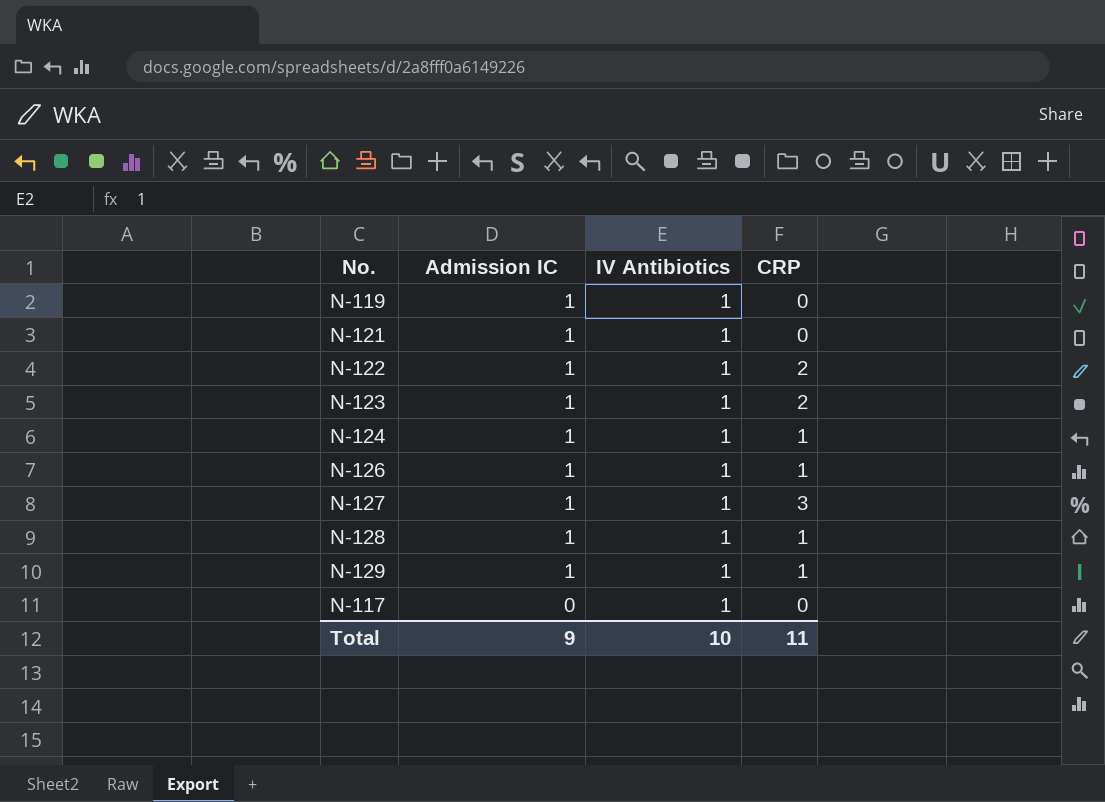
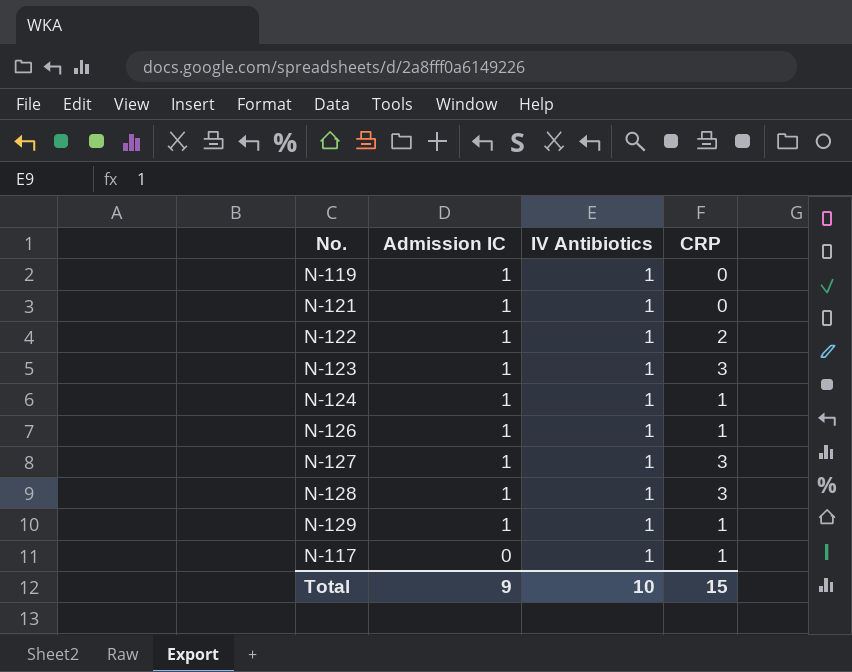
N-123 | CRP: 2 -> 3
N-128 | CRP: 1 -> 3
N-117 | CRP: 0 -> 1
Total | CRP: 11 -> 15

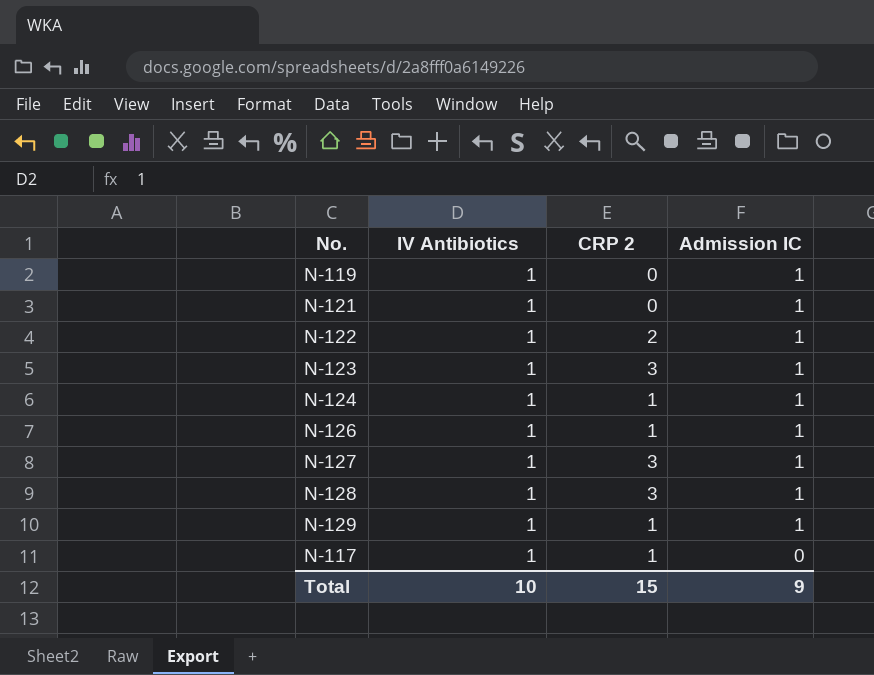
column name: CRP -> CRP 2
column Admission IC | position: 2 -> 4

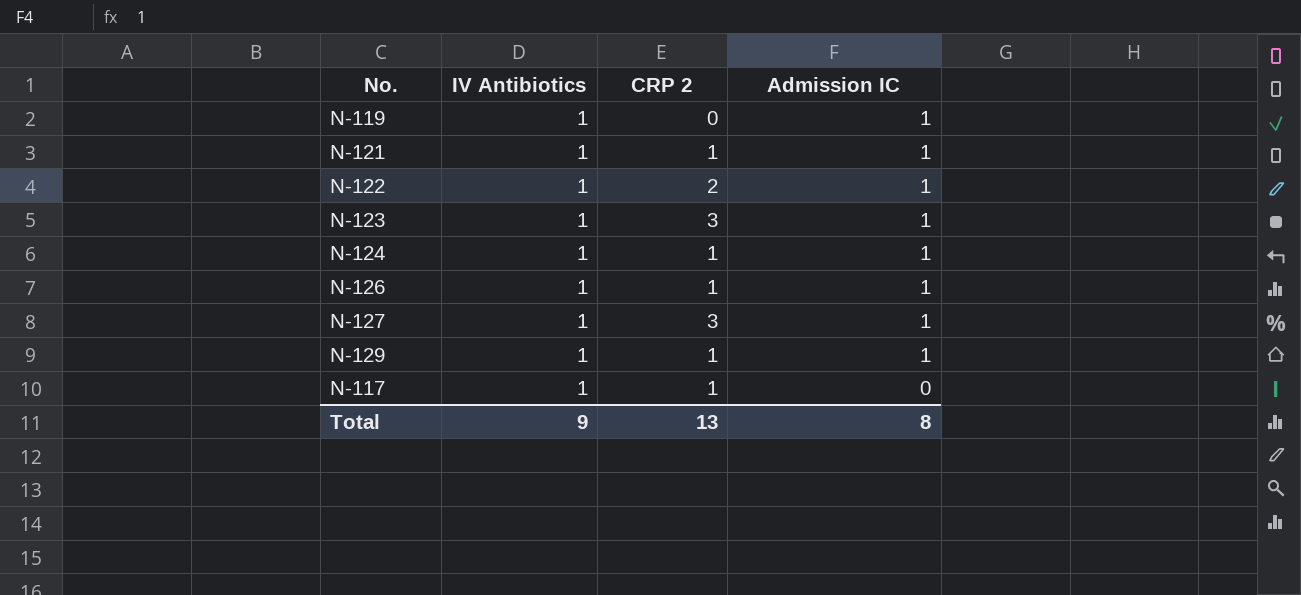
row N-128: 1 | 3 | 1 -> none
N-121 | CRP 2: 0 -> 1
Total | IV Antibiotics: 10 -> 9
Total | CRP 2: 15 -> 13
Total | Admission IC: 9 -> 8

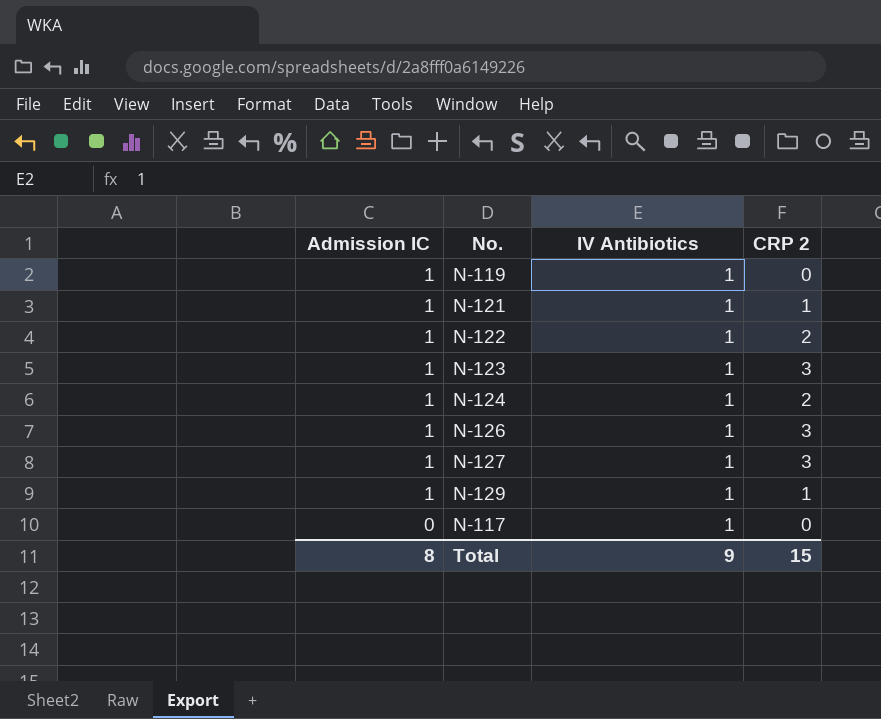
column Admission IC | position: 4 -> 1
N-124 | CRP 2: 1 -> 2
N-126 | CRP 2: 1 -> 3
N-117 | CRP 2: 1 -> 0
Total | CRP 2: 13 -> 15

